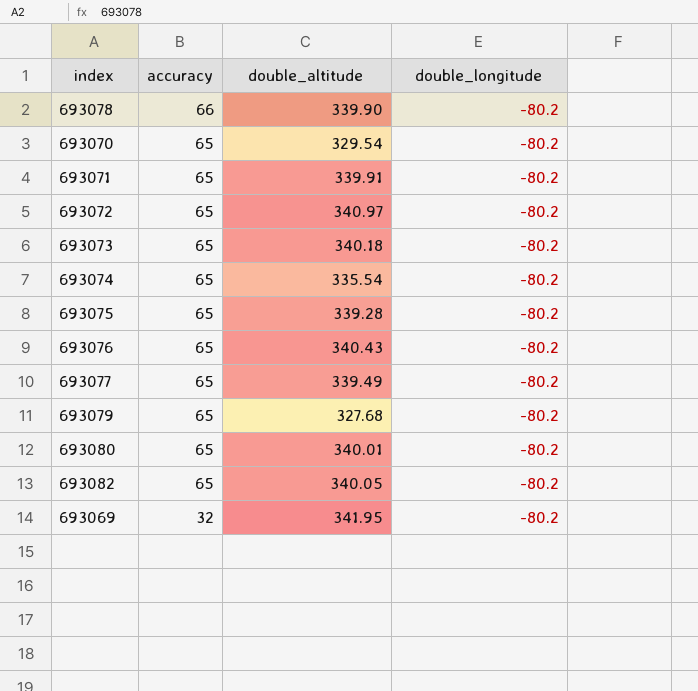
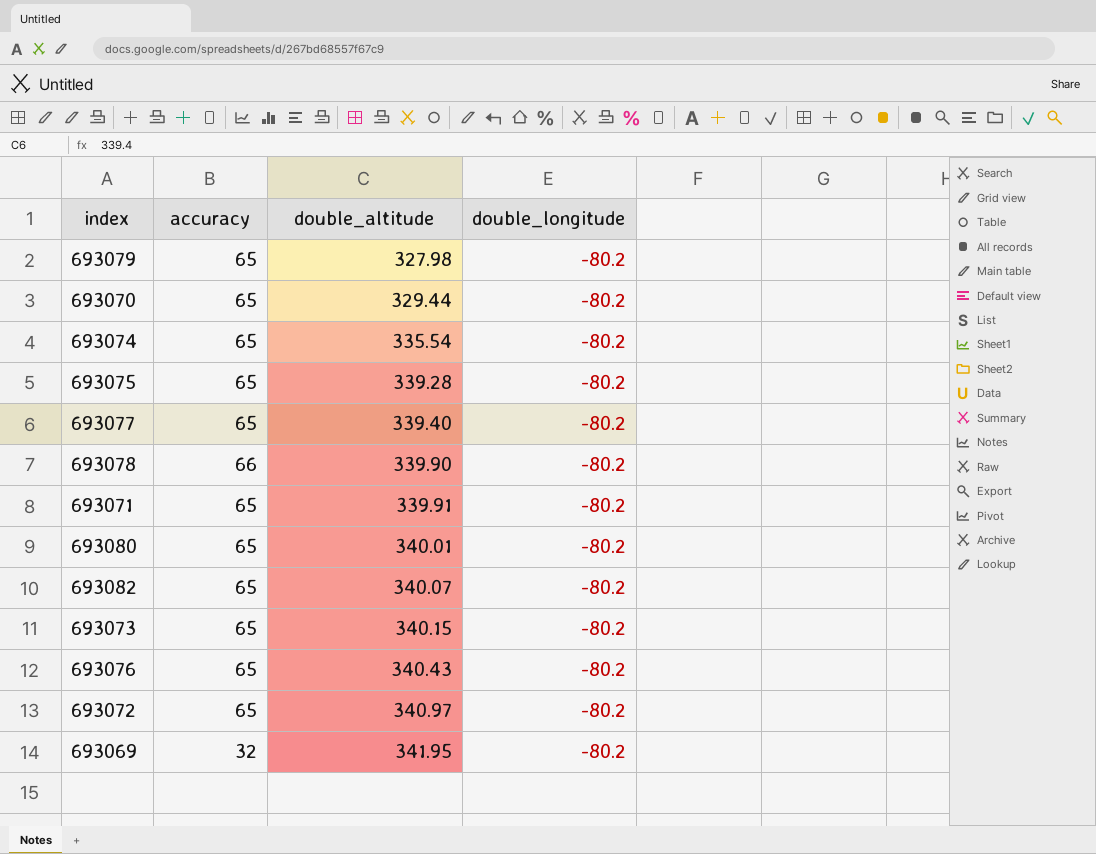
row order: accuracy descending -> double_altitude ascending
693079 | double_altitude: 327.68 -> 327.98
693070 | double_altitude: 329.54 -> 329.44
693077 | double_altitude: 339.49 -> 339.40
693082 | double_altitude: 340.05 -> 340.07
693073 | double_altitude: 340.18 -> 340.15

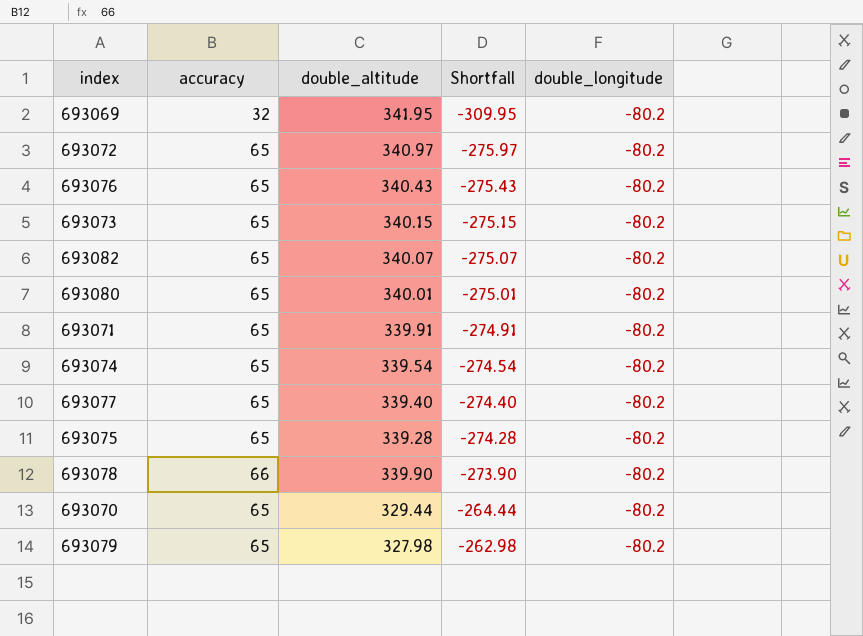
row order: double_altitude ascending -> Shortfall ascending
column Shortfall | formula: none -> [accuracy] - [double_altitude]
693074 | double_altitude: 335.54 -> 339.54

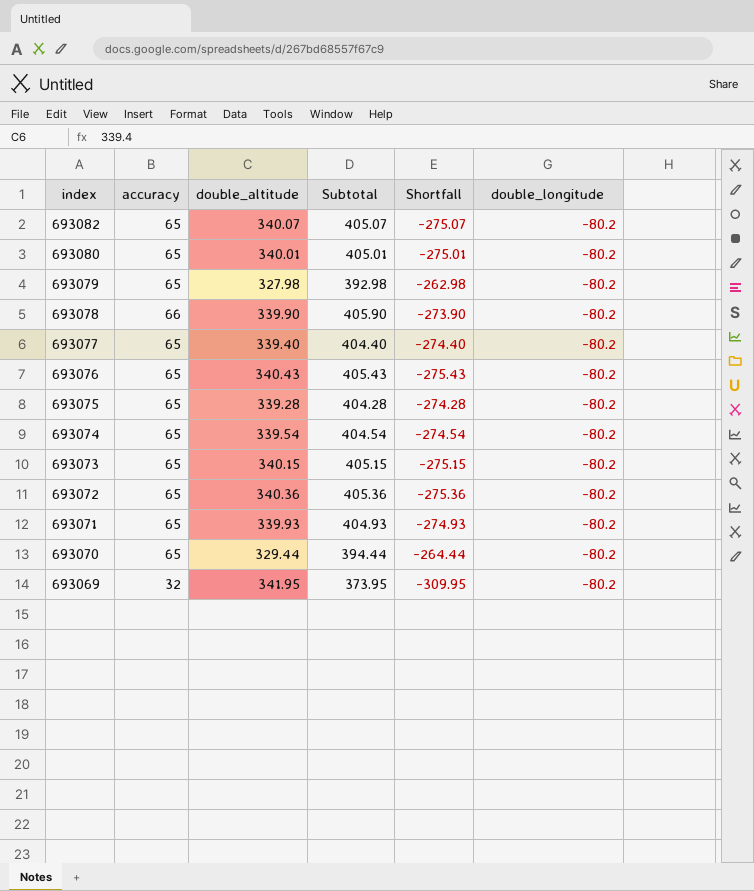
row order: Shortfall ascending -> index descending
column Subtotal | formula: none -> [accuracy] + [double_altitude]
693072 | double_altitude: 340.97 -> 340.36
693072 | Shortfall: -275.97 -> -275.36
693071 | double_altitude: 339.91 -> 339.93
693071 | Shortfall: -274.91 -> -274.93

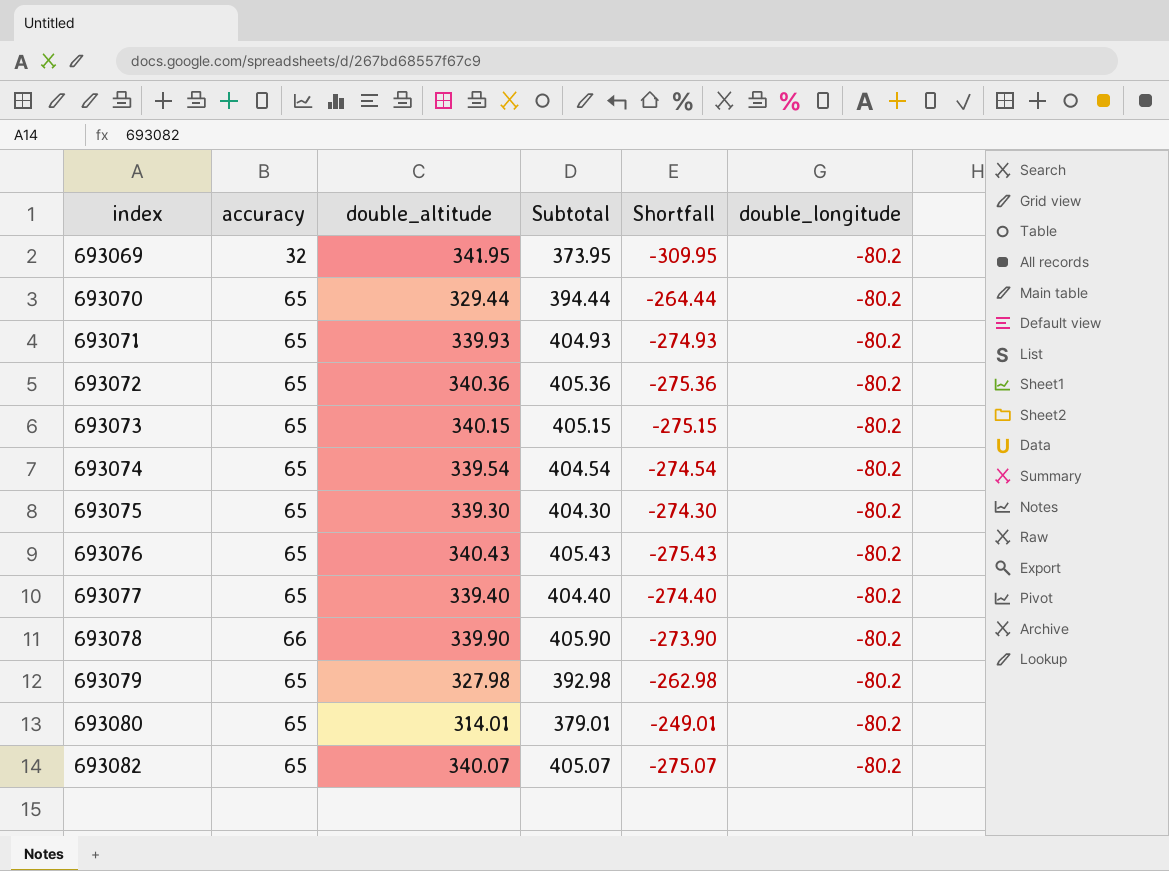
row order: index descending -> index ascending
693075 | double_altitude: 339.28 -> 339.30
693075 | Subtotal: 404.28 -> 404.30
693075 | Shortfall: -274.28 -> -274.30
693080 | double_altitude: 340.01 -> 314.01
693080 | Subtotal: 405.01 -> 379.01
693080 | Shortfall: -275.01 -> -249.01

